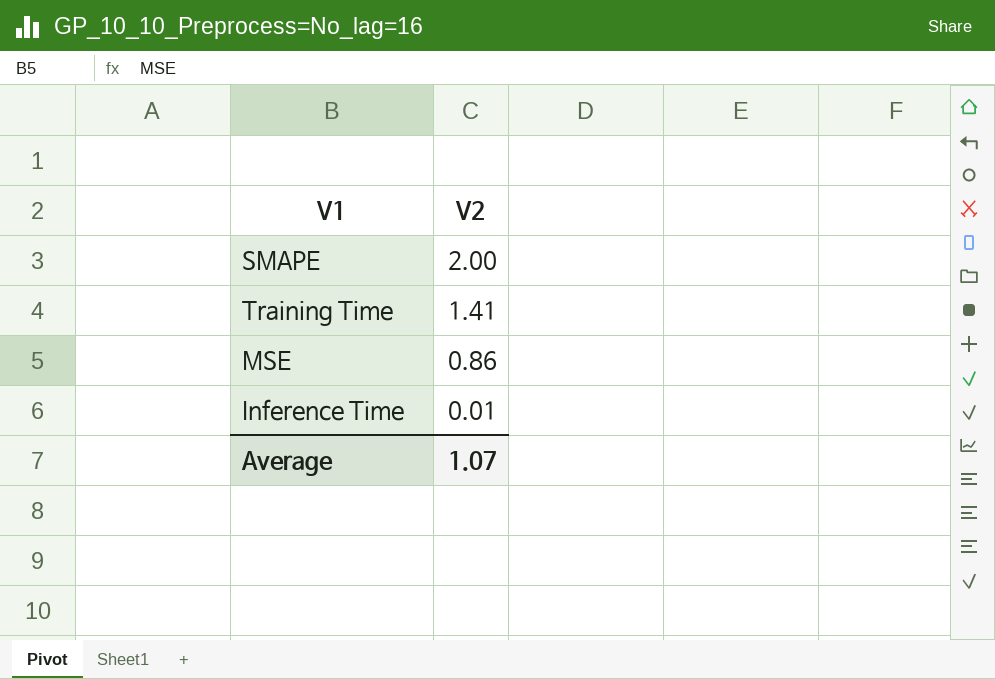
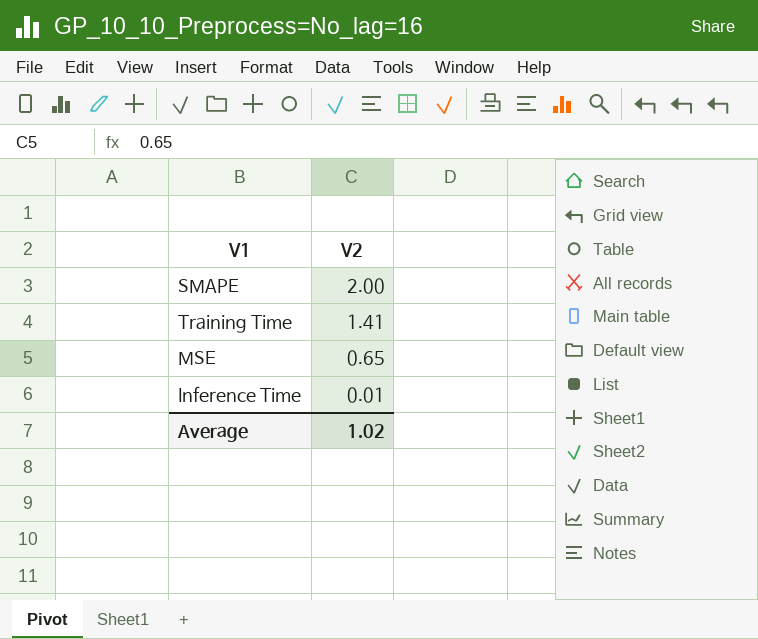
MSE | V2: 0.86 -> 0.65
Average | V2: 1.07 -> 1.02

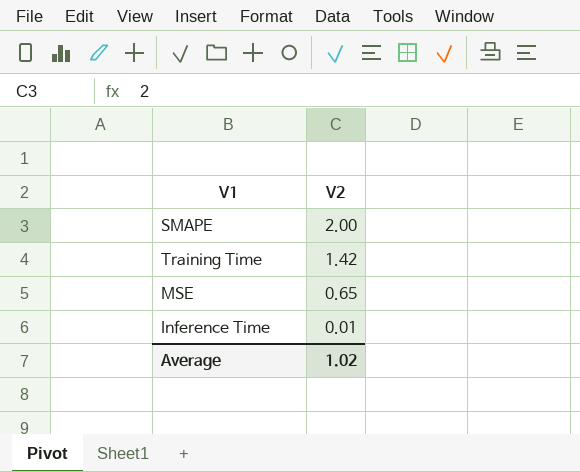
Training Time | V2: 1.41 -> 1.42

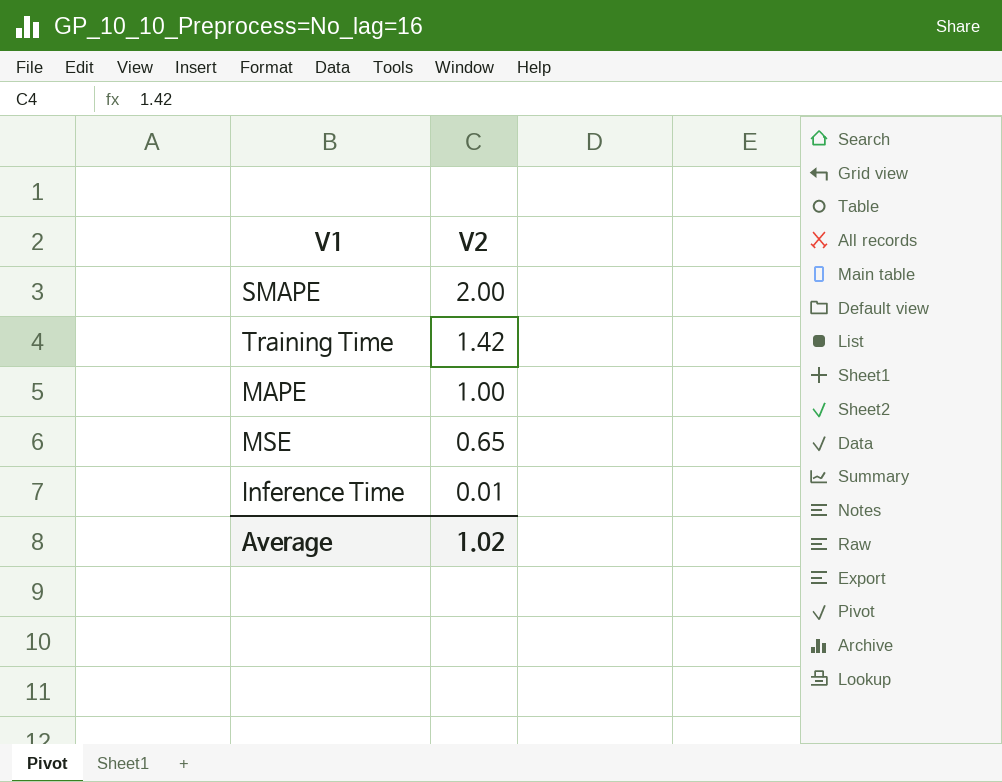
row MAPE: none -> 1.00

